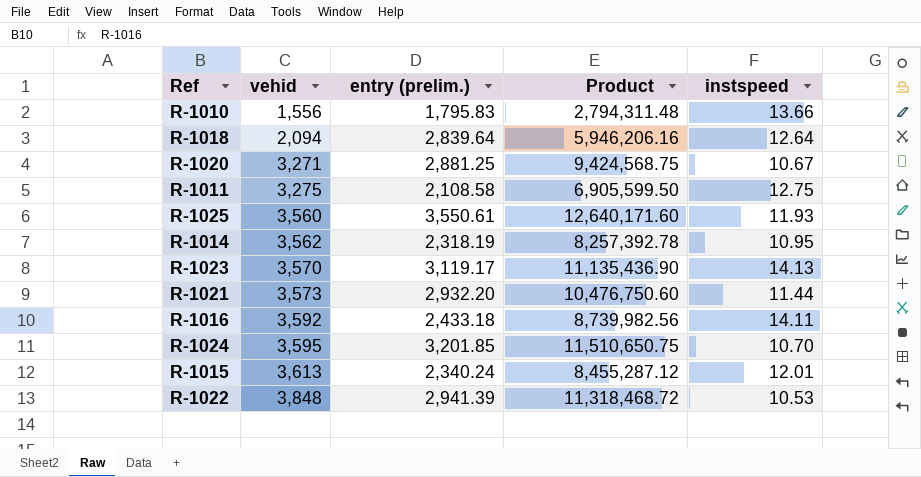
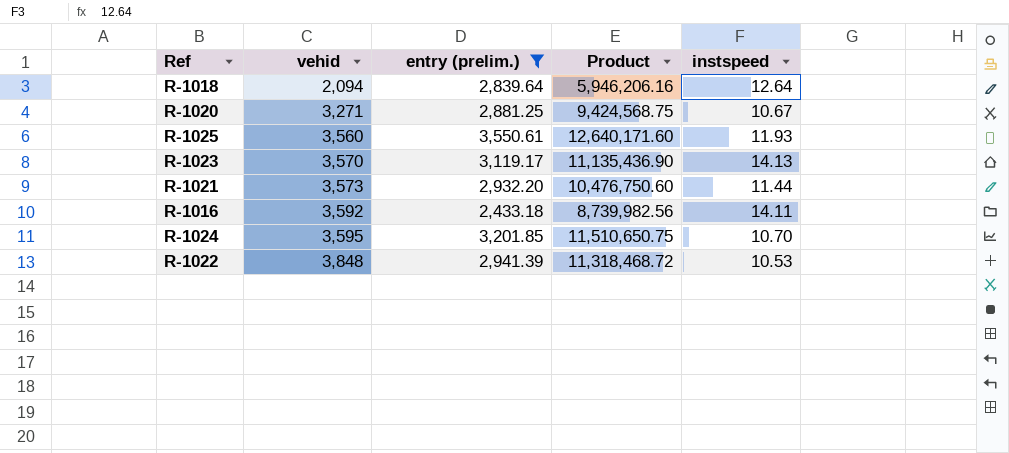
filter: none -> entry (prelim.) >= 2,433.18

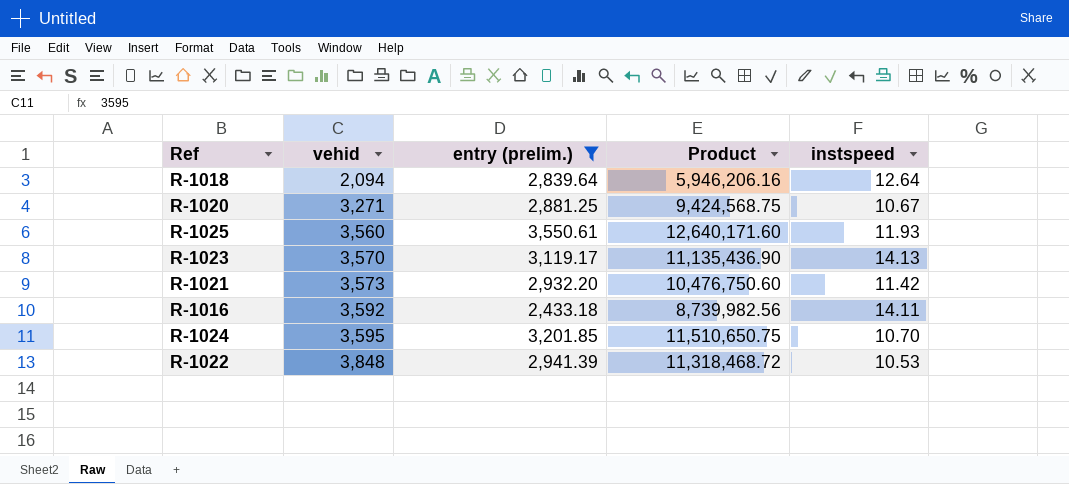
R-1021 | instspeed: 11.44 -> 11.42

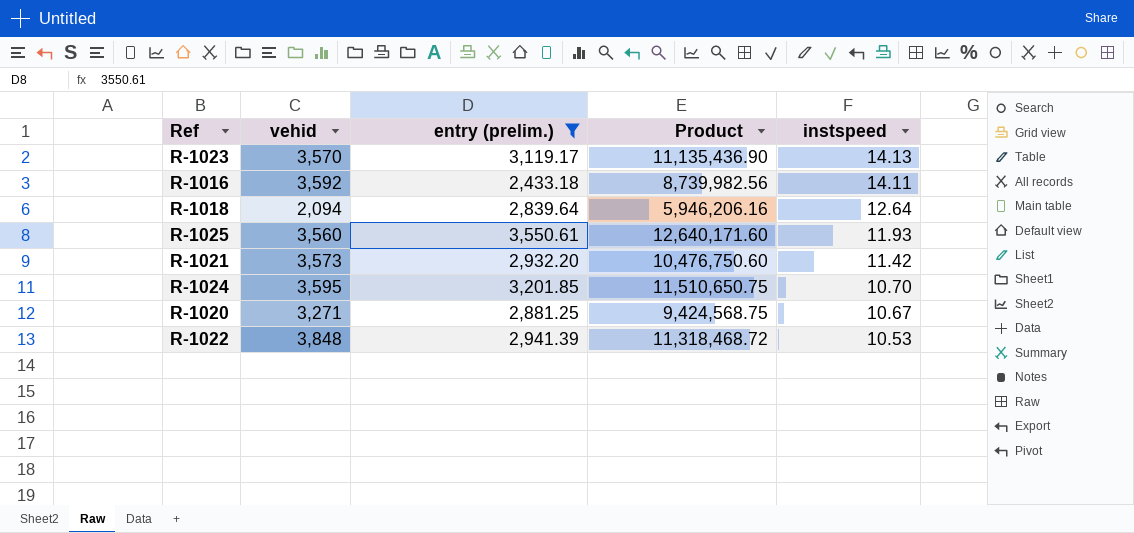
row order: vehid ascending -> instspeed descending

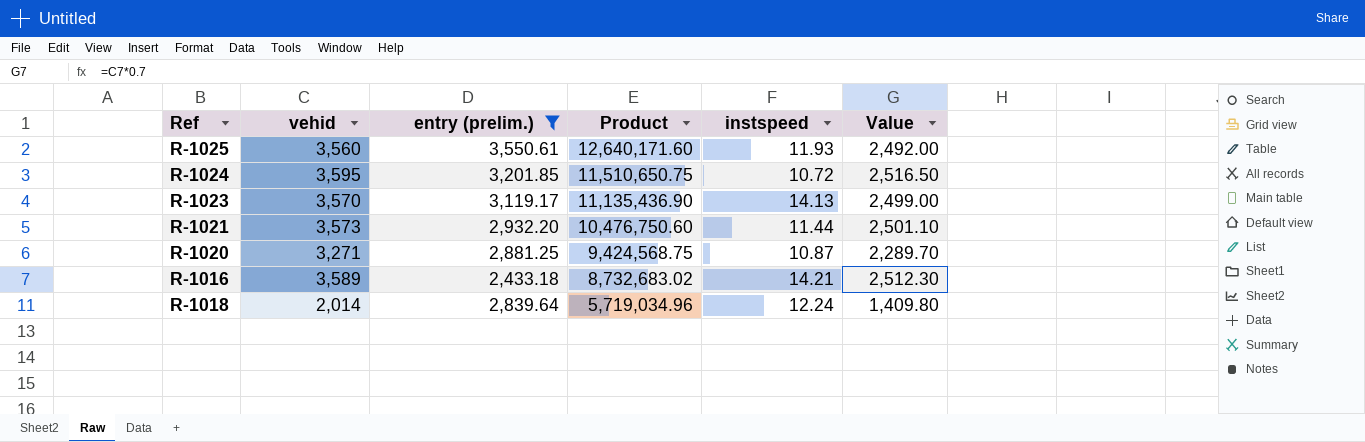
row order: instspeed descending -> Product descending
column Value | formula: none -> [vehid] * 0.7
row R-1022: 3,848 | 2,941.39 | 11,318,468.72 | 10.53 -> none
R-1024 | instspeed: 10.70 -> 10.72
R-1021 | instspeed: 11.42 -> 11.44
R-1020 | instspeed: 10.67 -> 10.87
R-1016 | vehid: 3,592 -> 3,589
R-1016 | Product: 8,739,982.56 -> 8,732,683.02
R-1016 | instspeed: 14.11 -> 14.21
R-1018 | vehid: 2,094 -> 2,014
R-1018 | Product: 5,946,206.16 -> 5,719,034.96
R-1018 | instspeed: 12.64 -> 12.24

